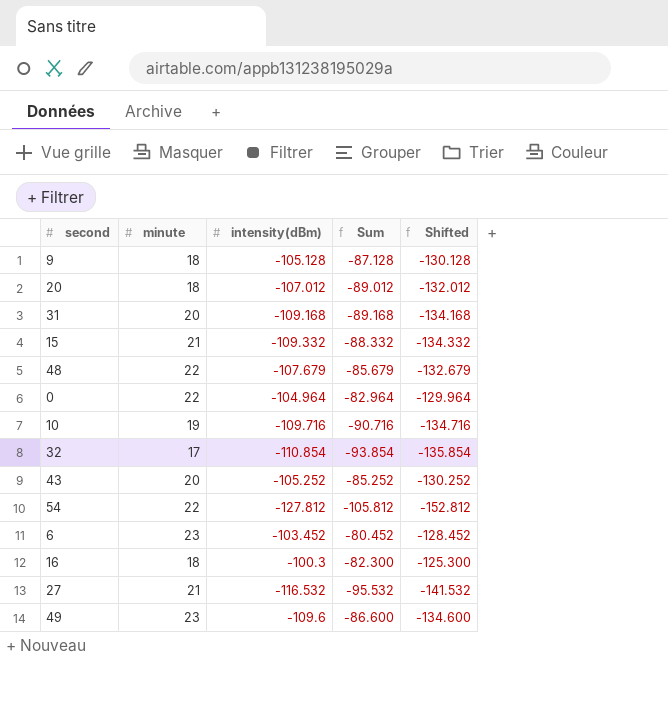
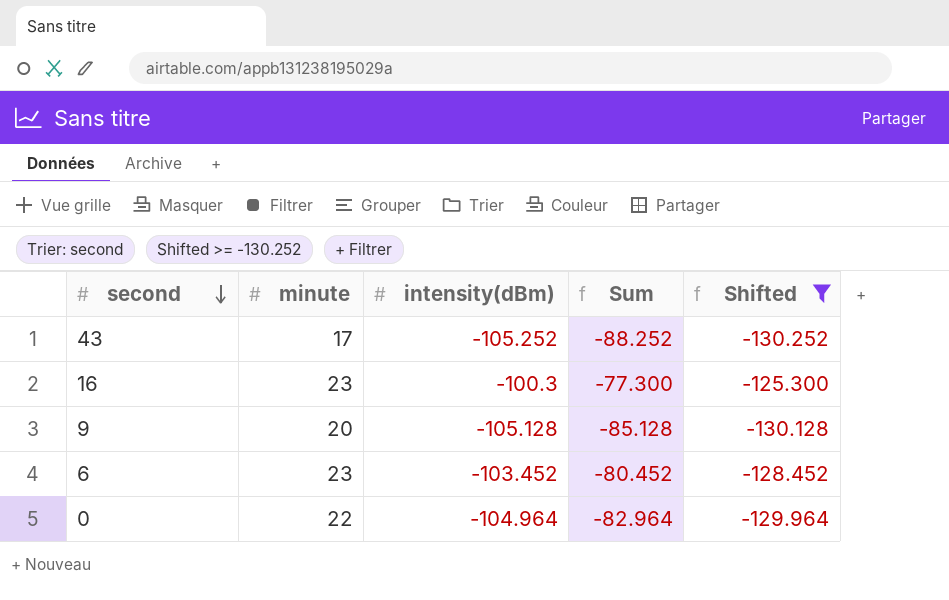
filter: none -> Shifted >= -130.252
row order: none -> second descending
43 | minute: 20 -> 17
43 | Sum: -85.252 -> -88.252
16 | minute: 18 -> 23
16 | Sum: -82.300 -> -77.300
9 | minute: 18 -> 20
9 | Sum: -87.128 -> -85.128

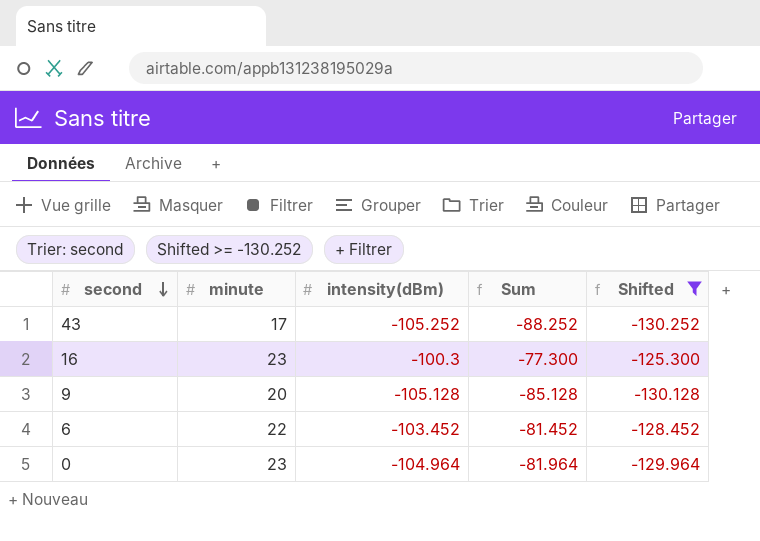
6 | minute: 23 -> 22
6 | Sum: -80.452 -> -81.452
0 | minute: 22 -> 23
0 | Sum: -82.964 -> -81.964

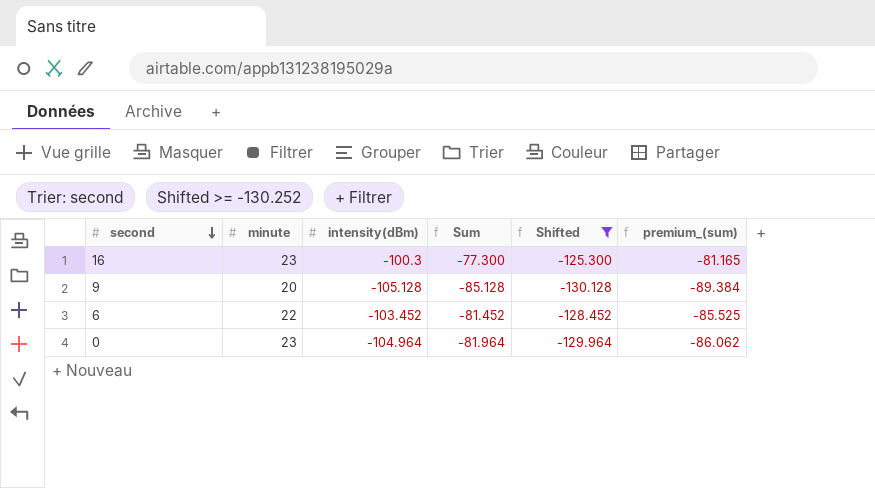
column premium_(sum) | formula: none -> [Sum] * 1.05
row 43: 17 | -105.252 | -88.252 | -130.252 -> none

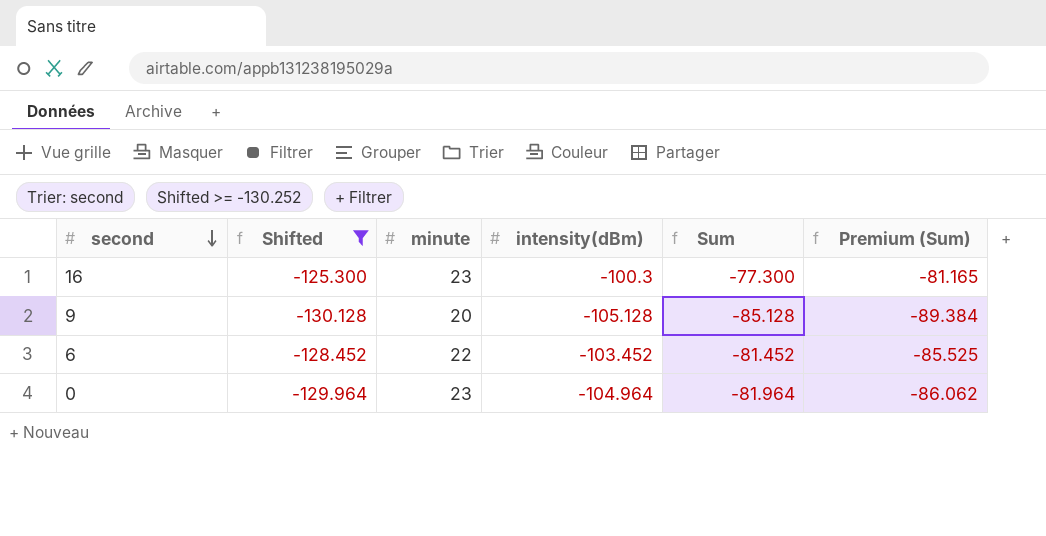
column Shifted | position: 5 -> 2
column name: premium_(sum) -> Premium (Sum)

